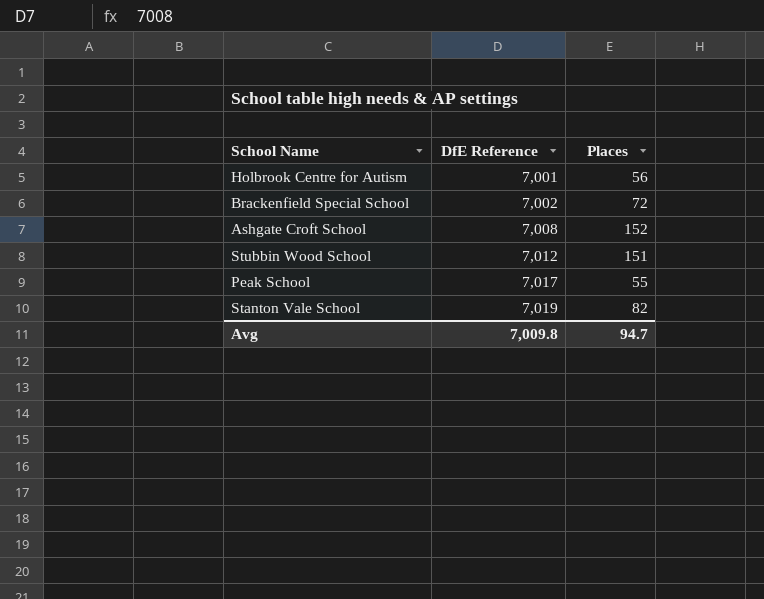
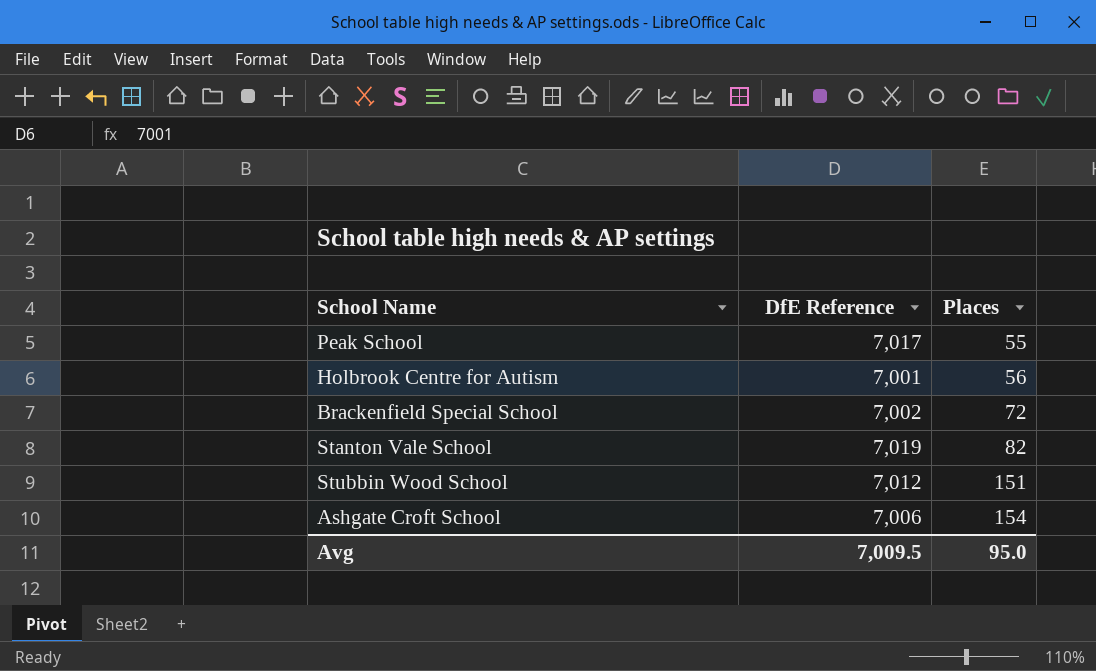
row order: DfE Reference ascending -> Places ascending
Ashgate Croft School | DfE Reference: 7,008 -> 7,006
Ashgate Croft School | Places: 152 -> 154
Avg | DfE Reference: 7,009.8 -> 7,009.5
Avg | Places: 94.7 -> 95.0

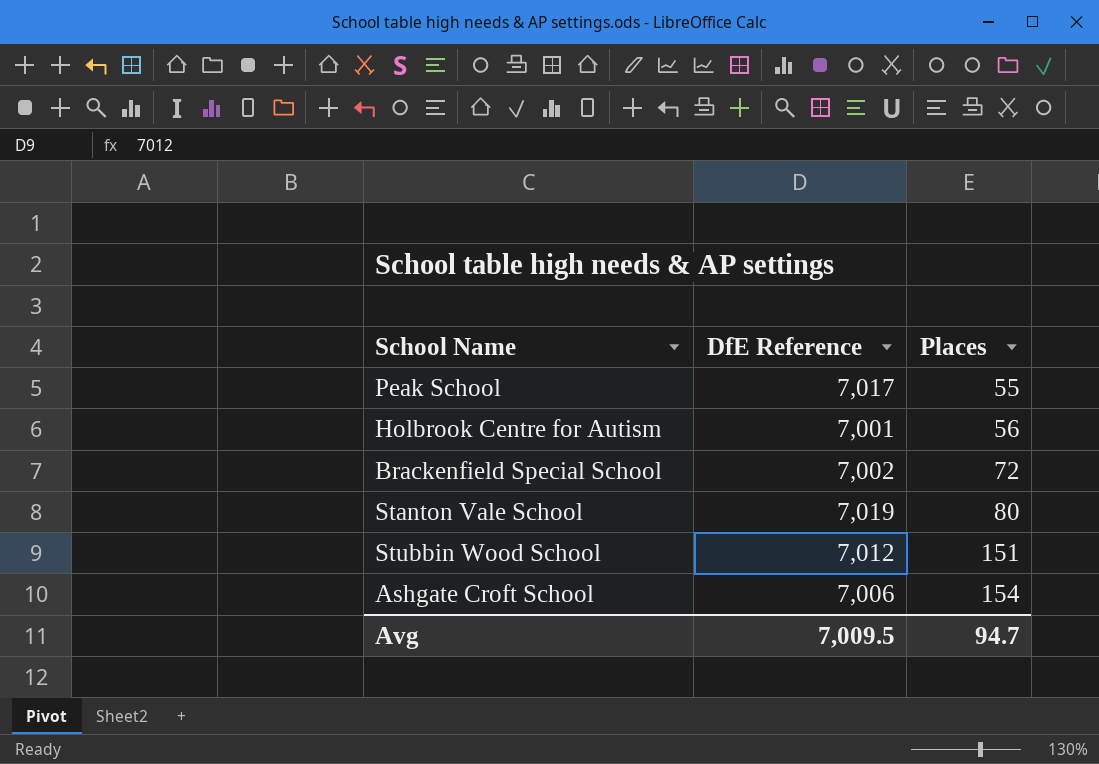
Stanton Vale School | Places: 82 -> 80
Avg | Places: 95.0 -> 94.7

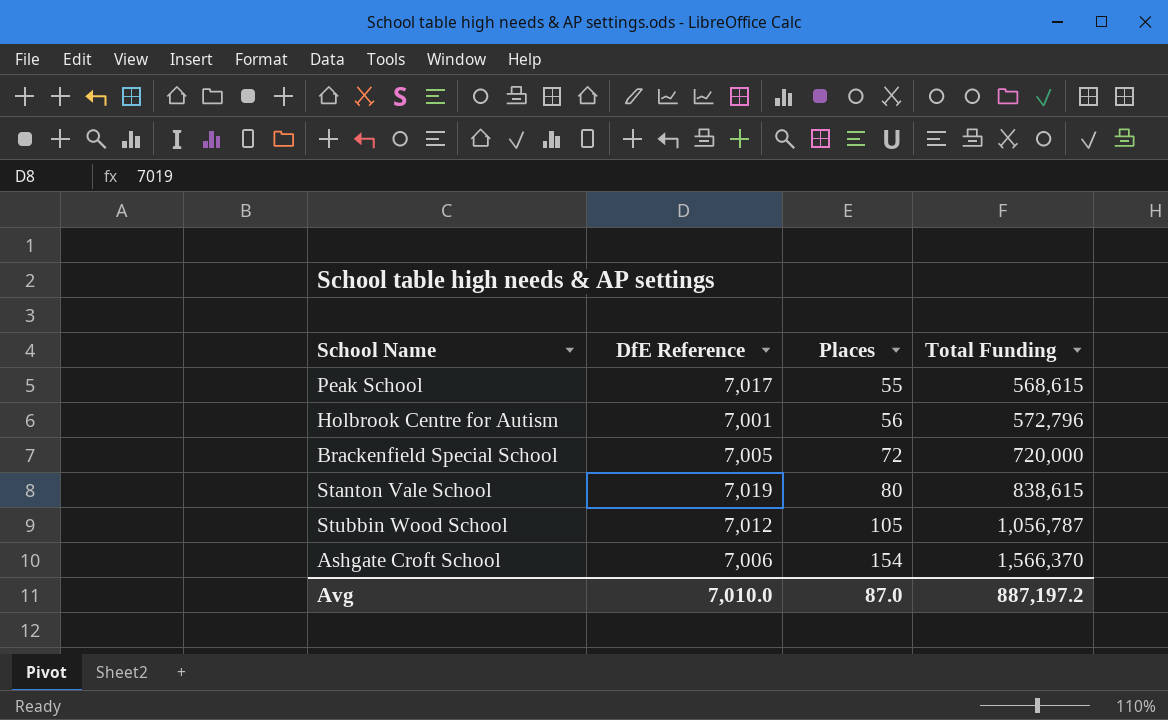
column Total Funding | position: none -> 4
Brackenfield Special School | DfE Reference: 7,002 -> 7,005
Stubbin Wood School | Places: 151 -> 105
Avg | DfE Reference: 7,009.5 -> 7,010.0
Avg | Places: 94.7 -> 87.0

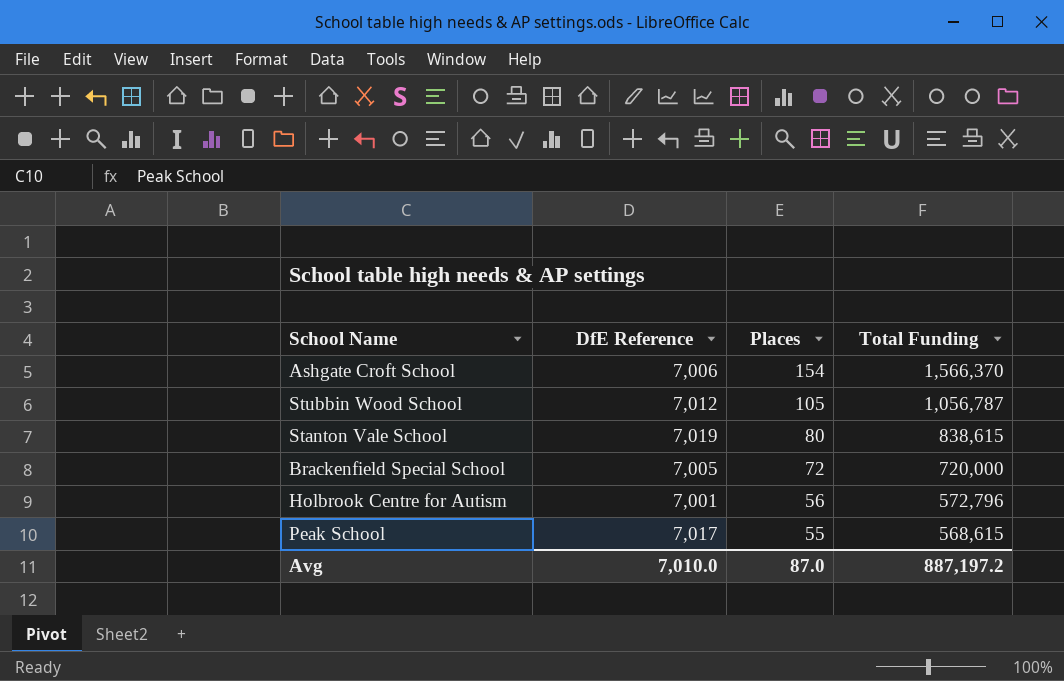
row order: Places ascending -> Places descending

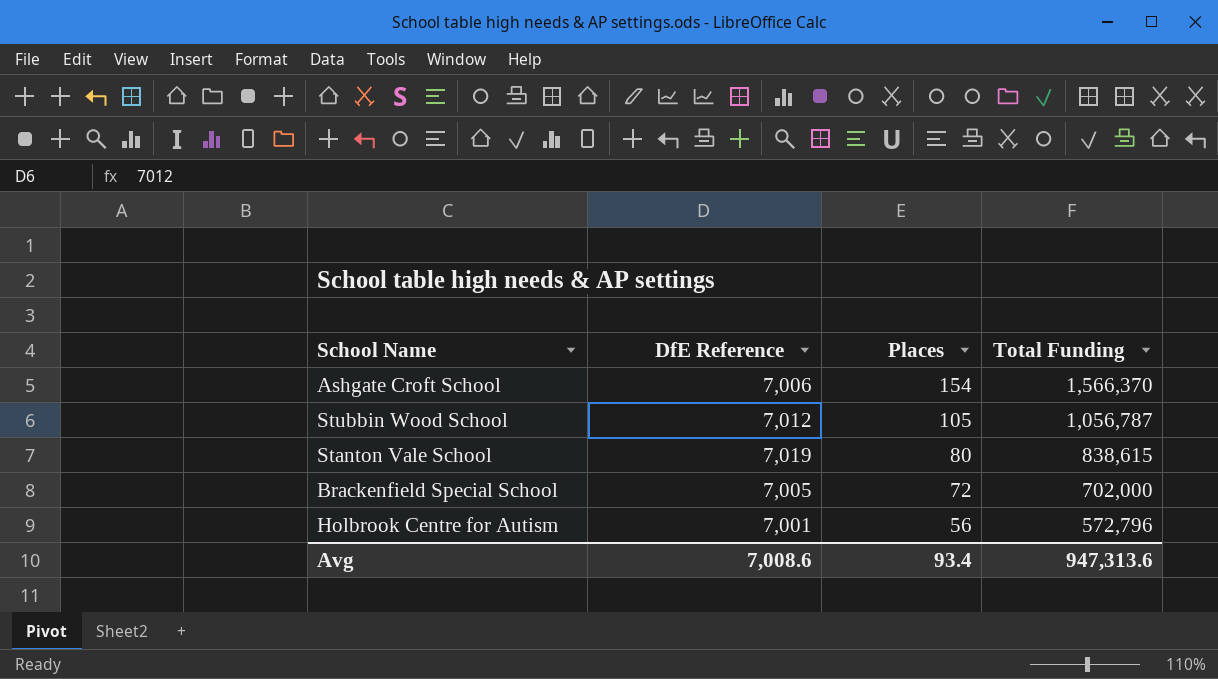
row Peak School: 7,017 | 55 | 568,615 -> none
Brackenfield Special School | Total Funding: 720,000 -> 702,000
Avg | DfE Reference: 7,010.0 -> 7,008.6
Avg | Places: 87.0 -> 93.4
Avg | Total Funding: 887,197.2 -> 947,313.6

